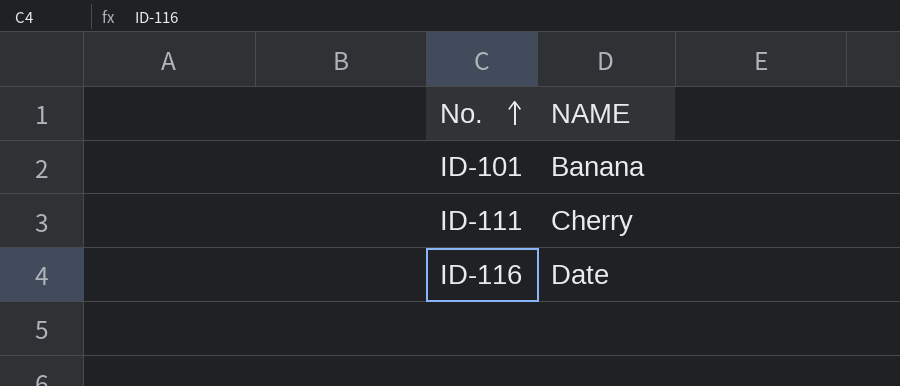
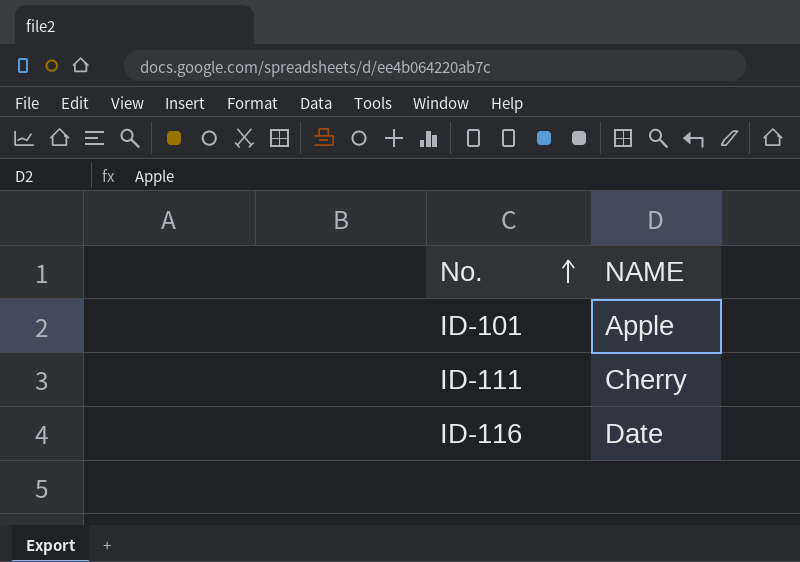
ID-101 | NAME: Banana -> Apple

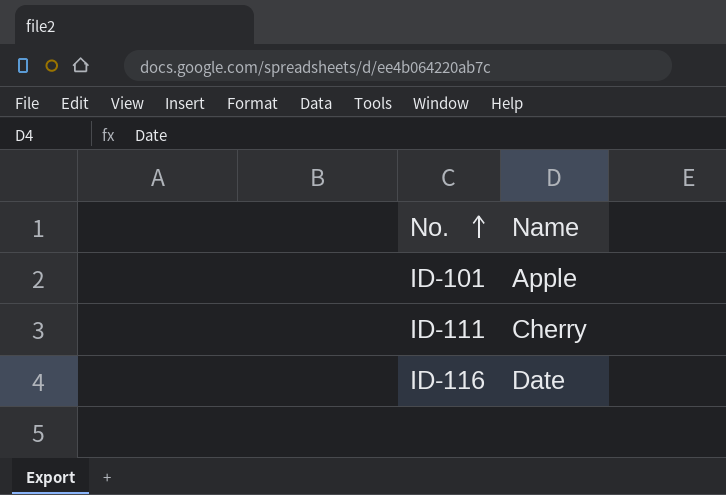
column name: NAME -> Name

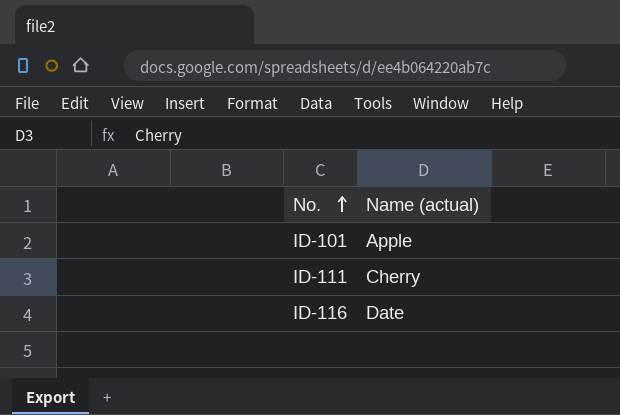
column name: Name -> Name (actual)

